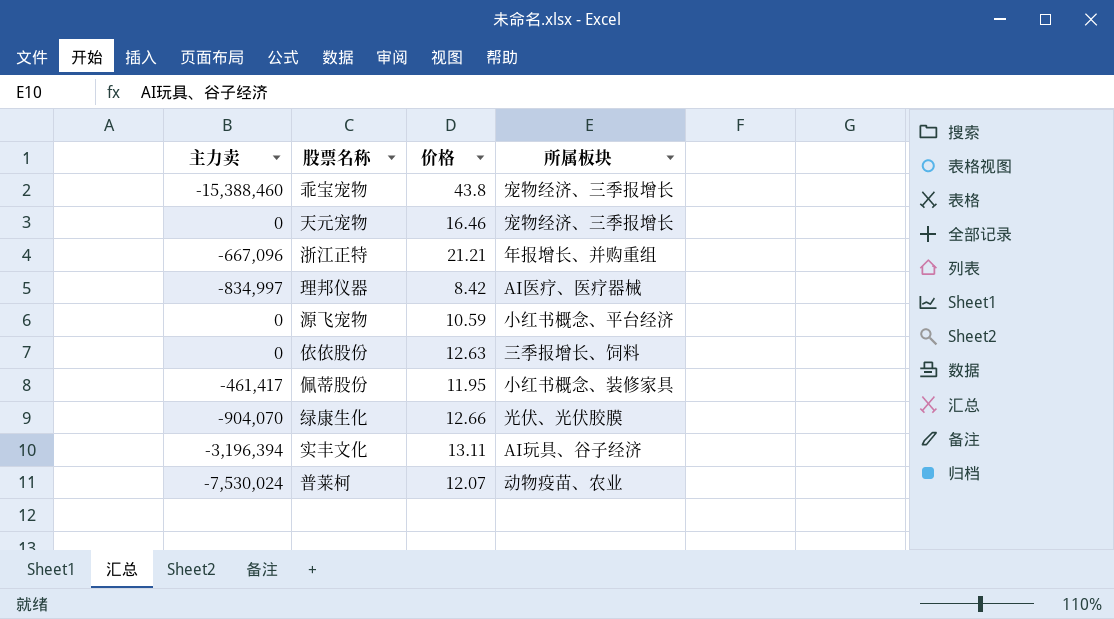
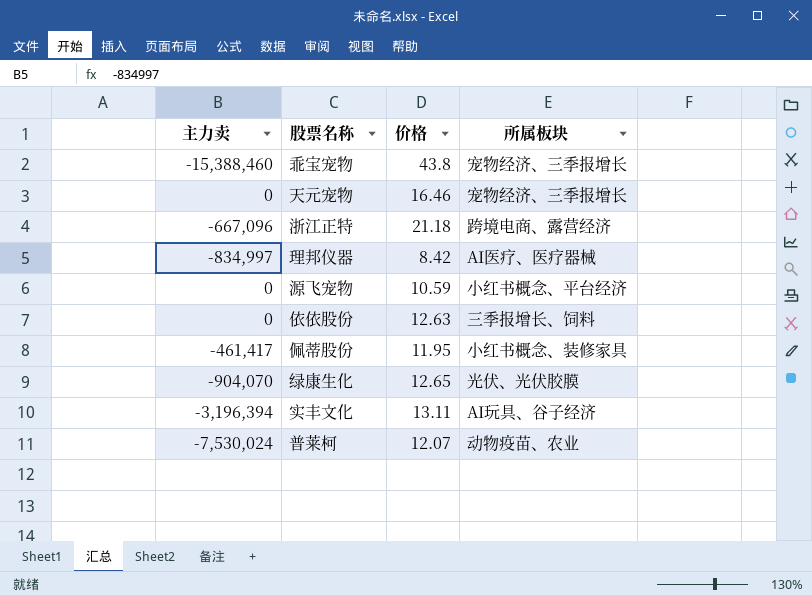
浙江正特 | 价格: 21.21 -> 21.18
浙江正特 | 所属板块: 年报增长、并购重组 -> 跨境电商、露营经济
绿康生化 | 价格: 12.66 -> 12.65

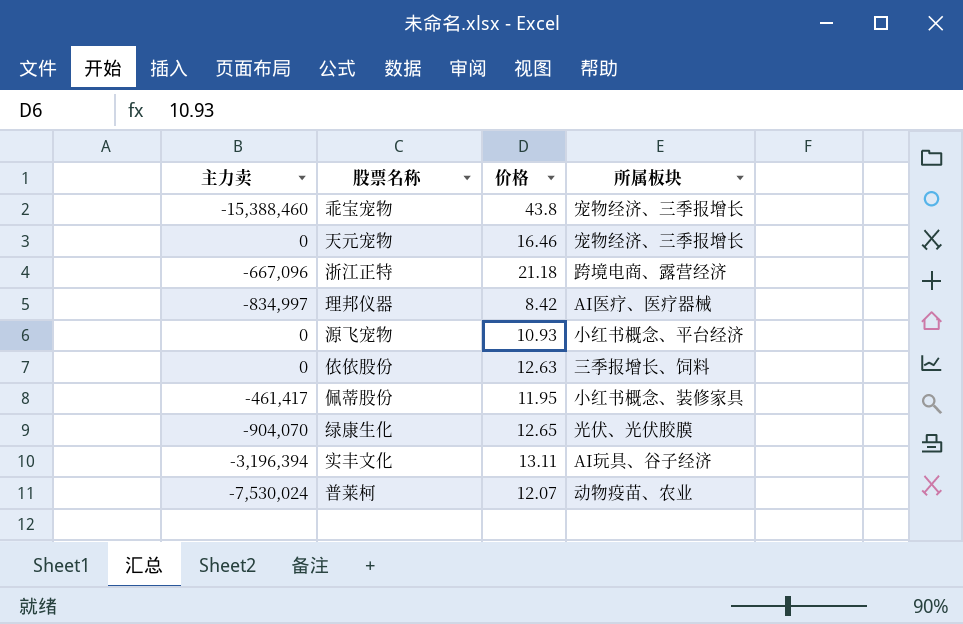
源飞宠物 | 价格: 10.59 -> 10.93

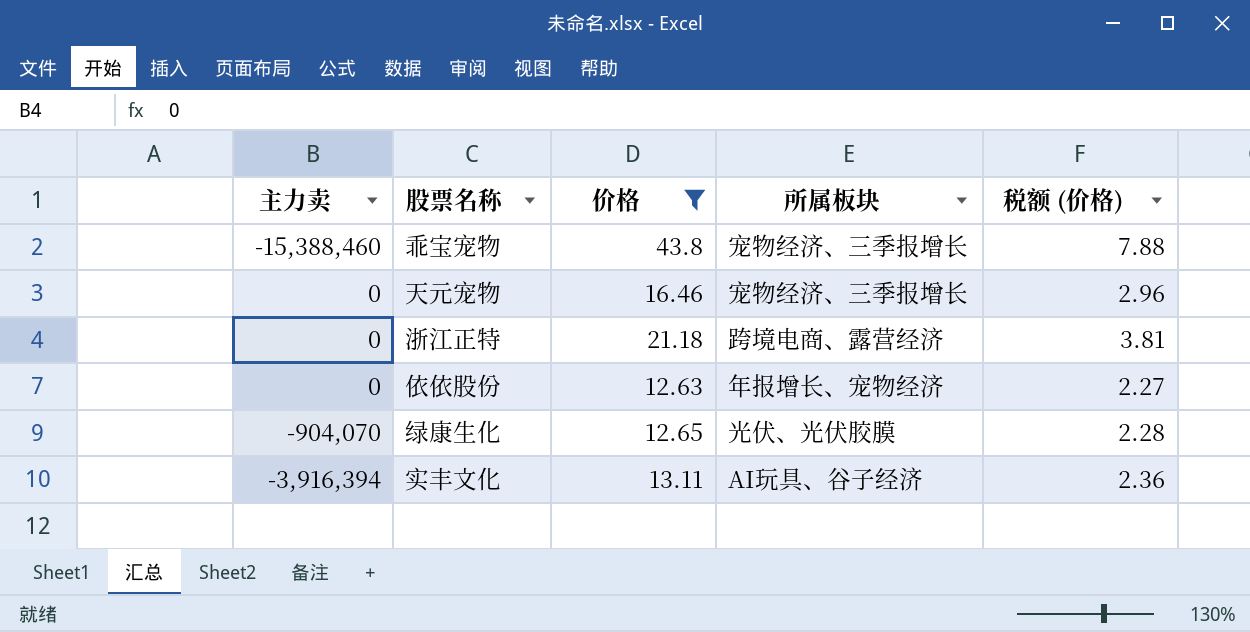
filter: none -> 价格 >= 12.63
column 税额 (价格) | formula: none -> [价格] * 0.18
浙江正特 | 主力卖: -667,096 -> 0
依依股份 | 所属板块: 三季报增长、饲料 -> 年报增长、宠物经济
实丰文化 | 主力卖: -3,196,394 -> -3,916,394

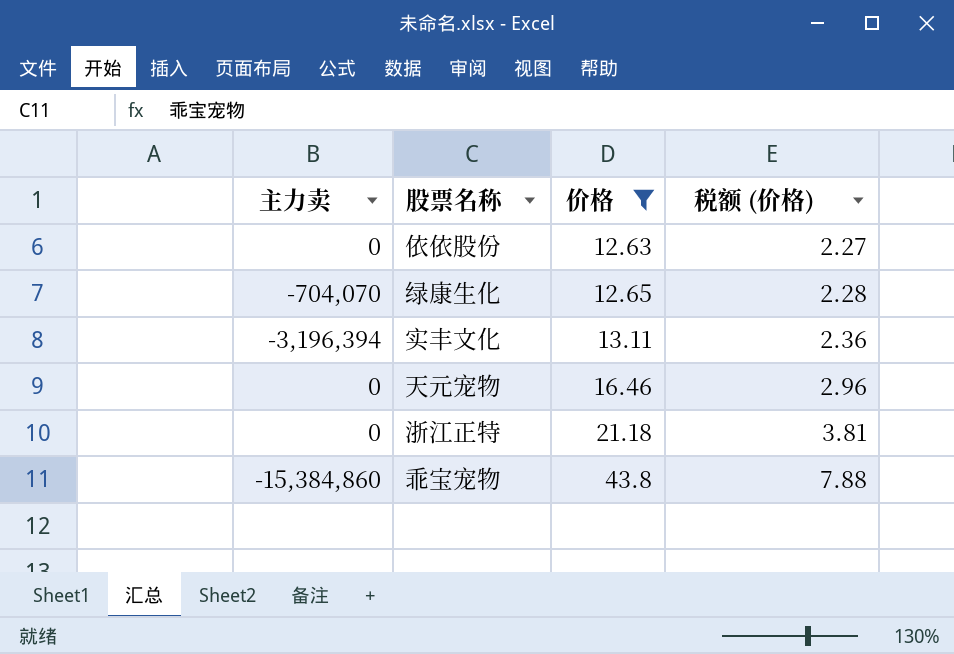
row order: none -> 价格 ascending
column 所属板块 | position: 4 -> none
绿康生化 | 主力卖: -904,070 -> -704,070
实丰文化 | 主力卖: -3,916,394 -> -3,196,394
乖宝宠物 | 主力卖: -15,388,460 -> -15,384,860

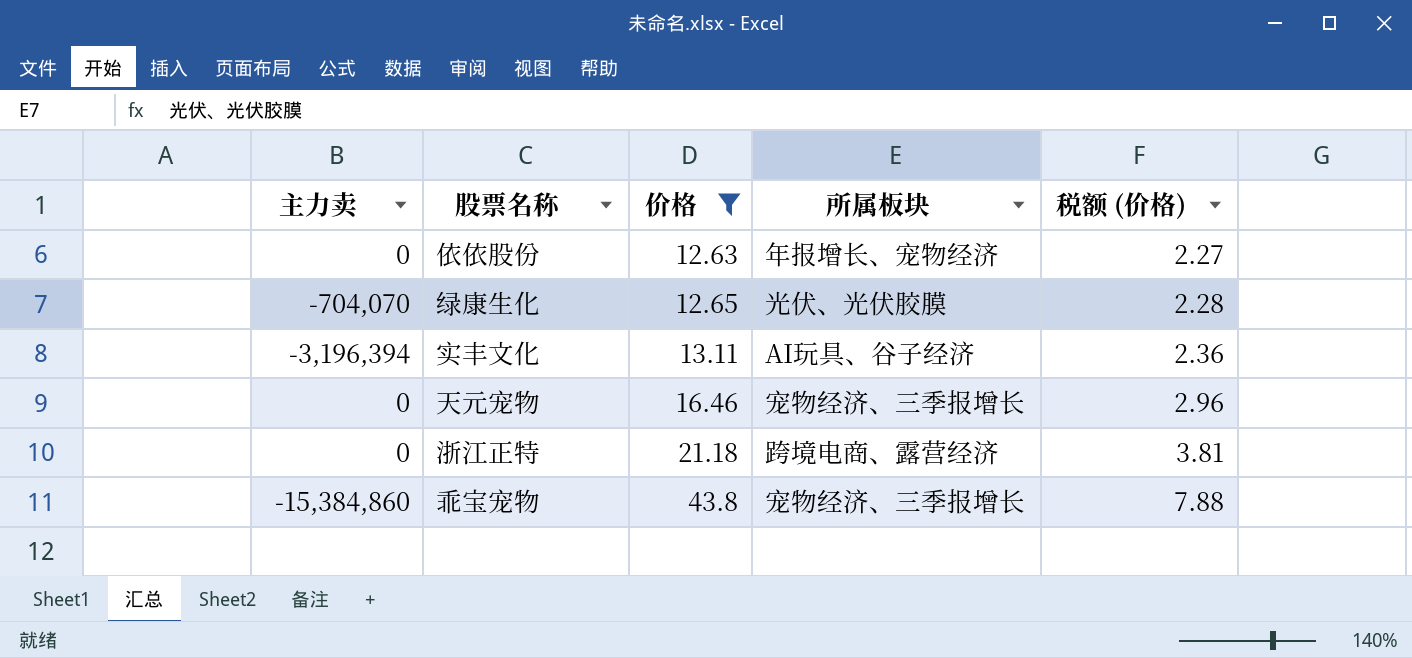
column 所属板块 | position: none -> 4

